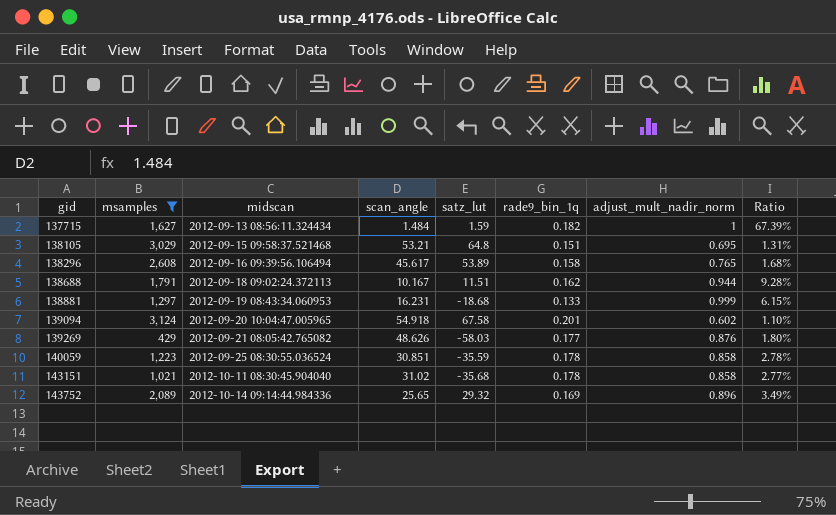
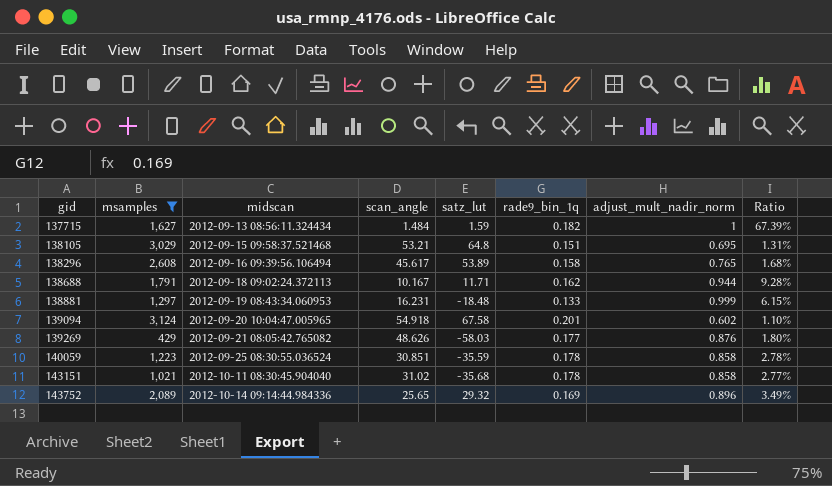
138688 | satz_lut: 11.51 -> 11.71
138881 | satz_lut: -18.68 -> -18.48

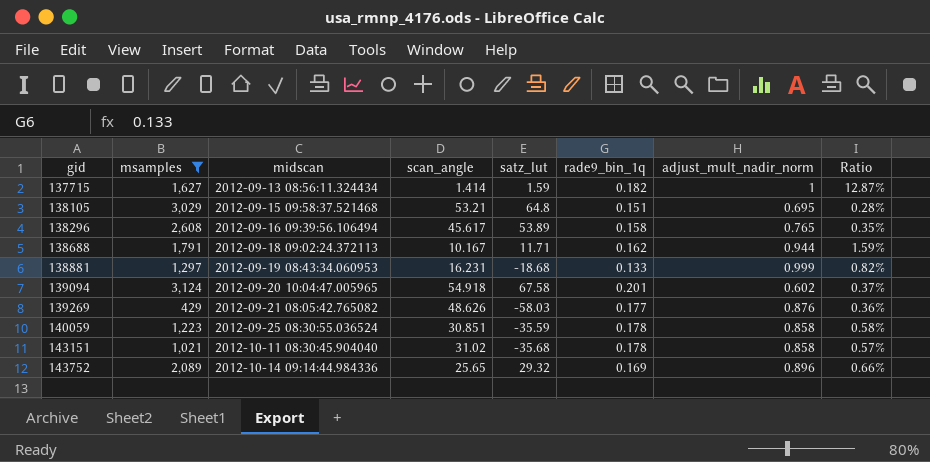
column Ratio | formula: [adjust_mult_nadir_norm] / [scan_angle] -> [rade9_bin_1q] / [scan_angle]
137715 | scan_angle: 1.484 -> 1.414
138881 | satz_lut: -18.48 -> -18.68

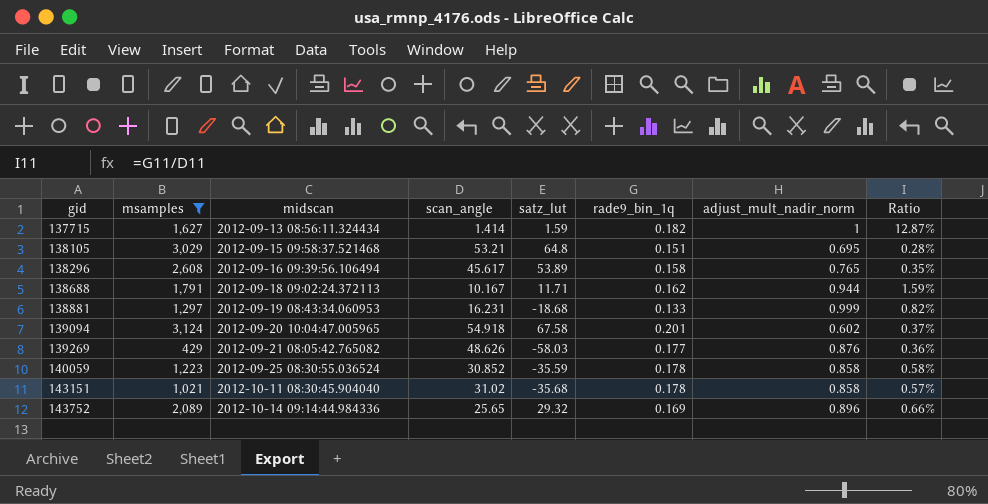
140059 | scan_angle: 30.851 -> 30.852

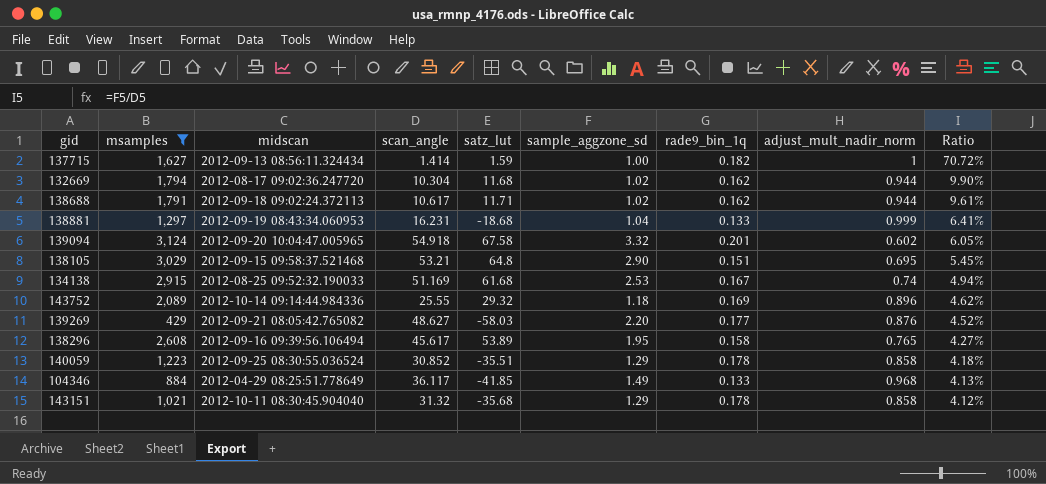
row order: gid ascending -> Ratio descending
column sample_aggzone_sd | position: none -> 6
column Ratio | formula: [rade9_bin_1q] / [scan_angle] -> [sample_aggzone_sd] / [scan_angle]
row 132669: none -> 1,794 | 2012-08-17 09:02:36.247720 | 10.304 | 11.68 | 1.02 | 0.162 | 0.944 | 9.90%
138688 | scan_angle: 10.167 -> 10.617
row 134138: none -> 2,915 | 2012-08-25 09:52:32.190033 | 51.169 | 61.68 | 2.53 | 0.167 | 0.74 | 4.94%
143752 | scan_angle: 25.65 -> 25.55
139269 | scan_angle: 48.626 -> 48.627
140059 | satz_lut: -35.59 -> -35.51
row 104346: none -> 884 | 2012-04-29 08:25:51.778649 | 36.117 | -41.85 | 1.49 | 0.133 | 0.968 | 4.13%
143151 | scan_angle: 31.02 -> 31.32

